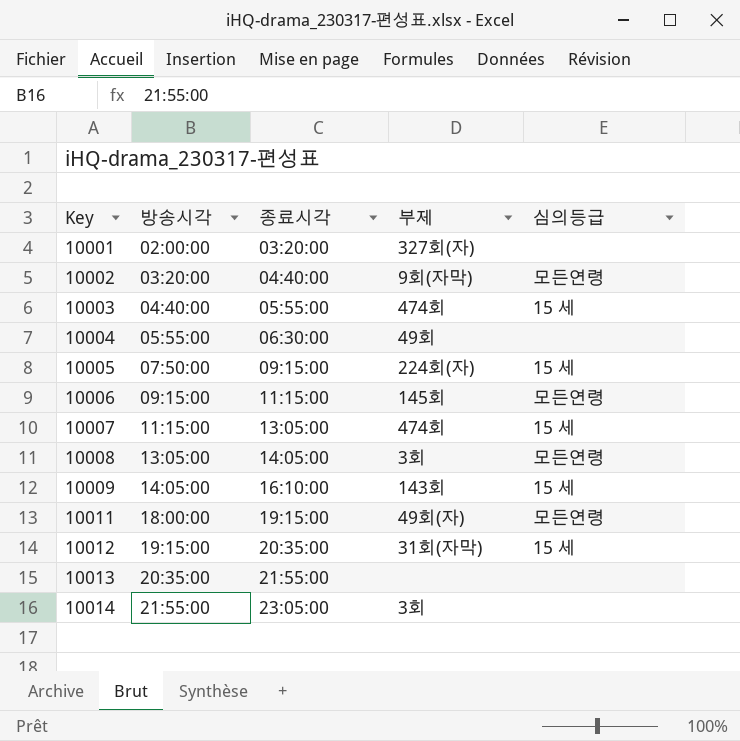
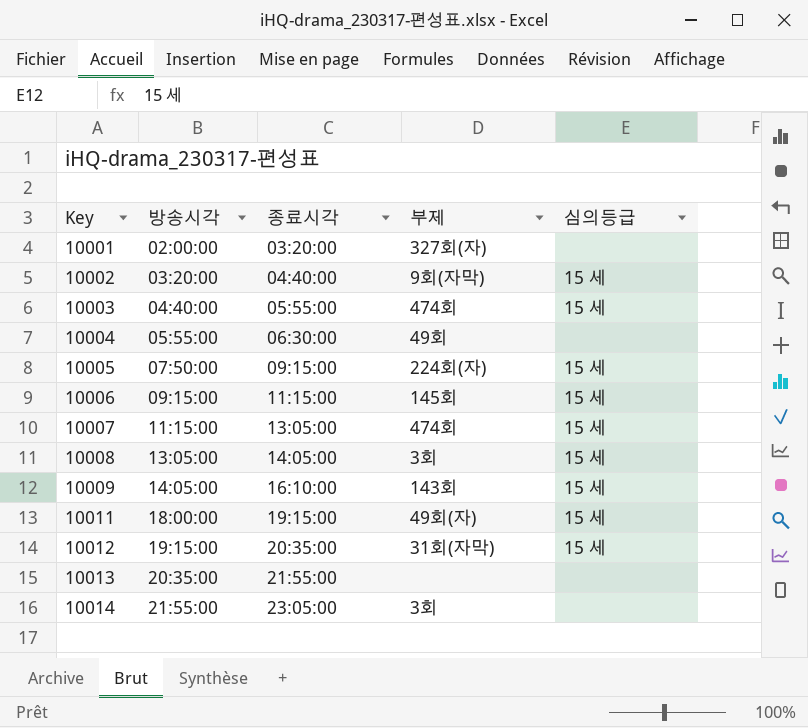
10002 | 심의등급: 모든연령 -> 15 세
10006 | 심의등급: 모든연령 -> 15 세
10008 | 심의등급: 모든연령 -> 15 세
10011 | 심의등급: 모든연령 -> 15 세

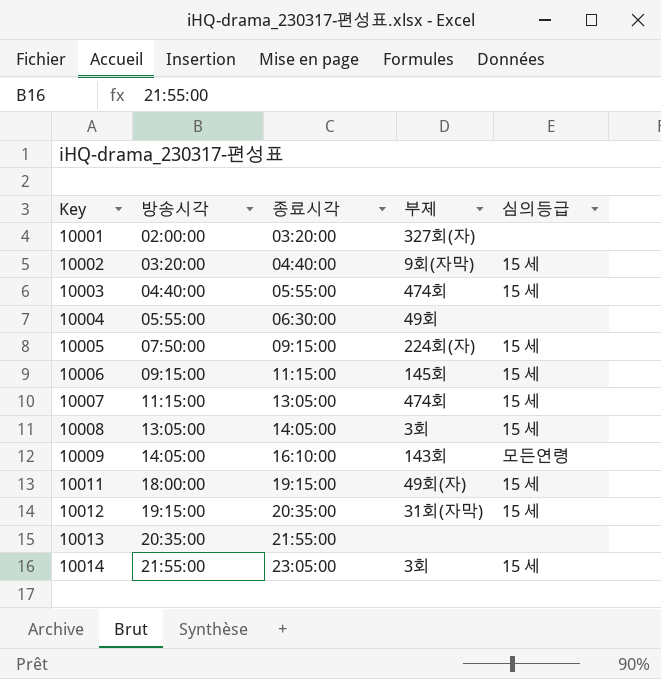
10009 | 심의등급: 15 세 -> 모든연령
10014 | 심의등급: none -> 15 세

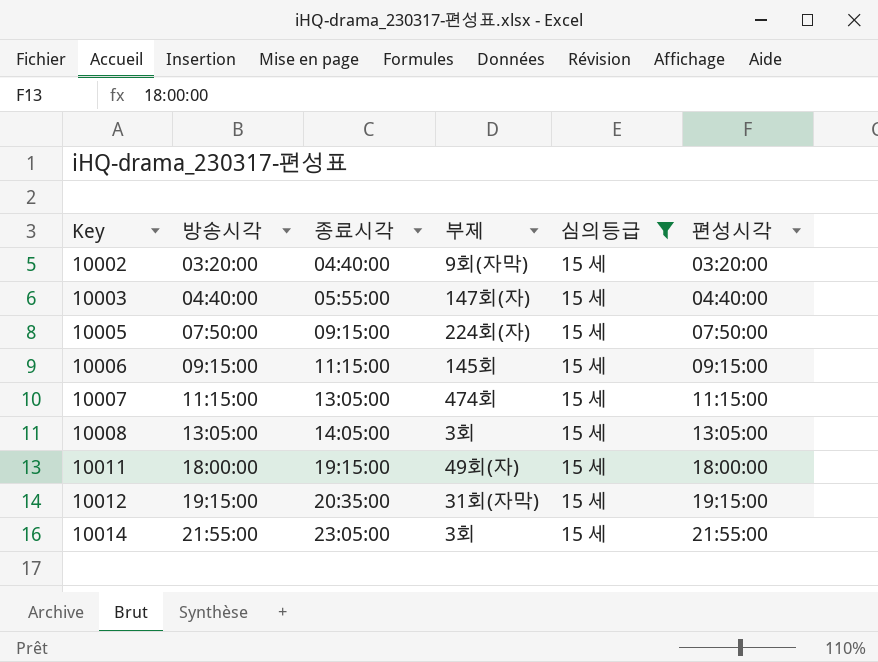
filter: none -> 심의등급 = 15 세
column 편성시각 | position: none -> 6
10003 | 부제: 474회 -> 147회(자)

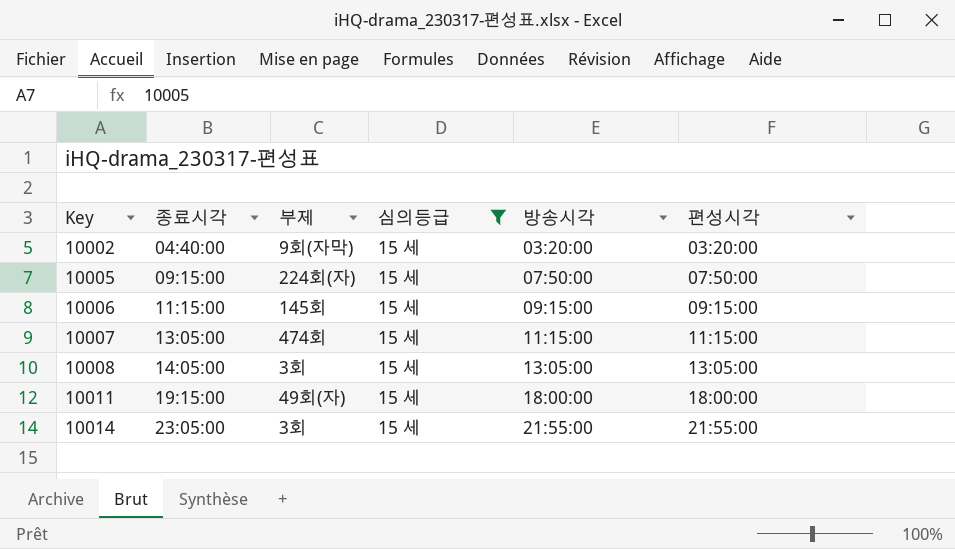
column 방송시각 | position: 2 -> 5
row 10003: 04:40:00 | 05:55:00 | 147회(자) | 15 세 | 04:40:00 -> none
row 10012: 19:15:00 | 20:35:00 | 31회(자막) | 15 세 | 19:15:00 -> none

